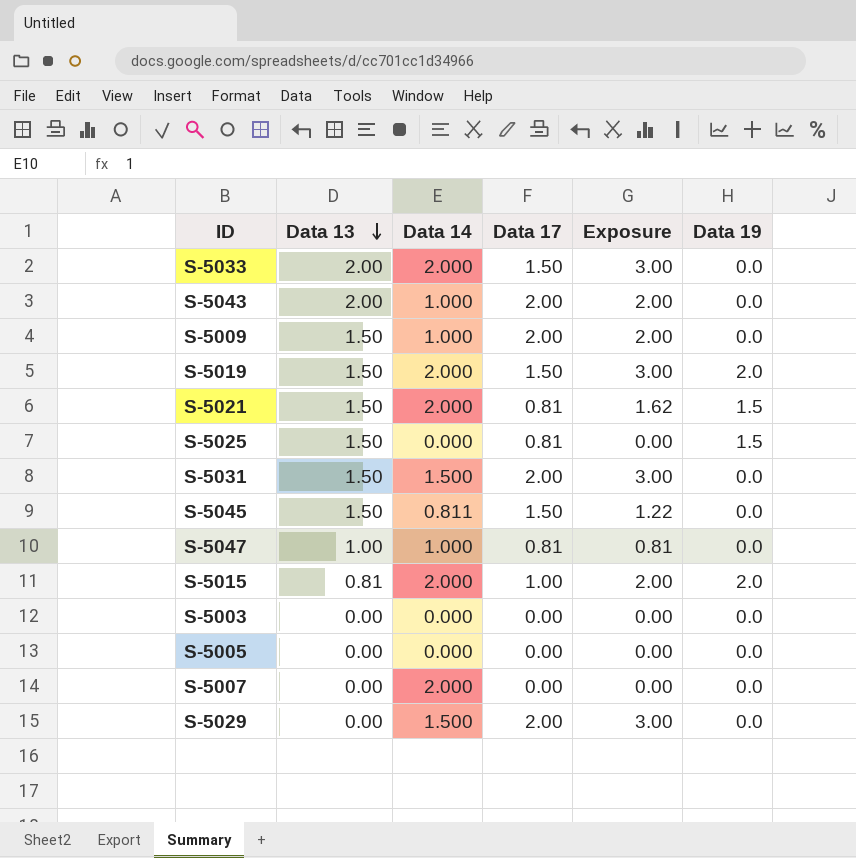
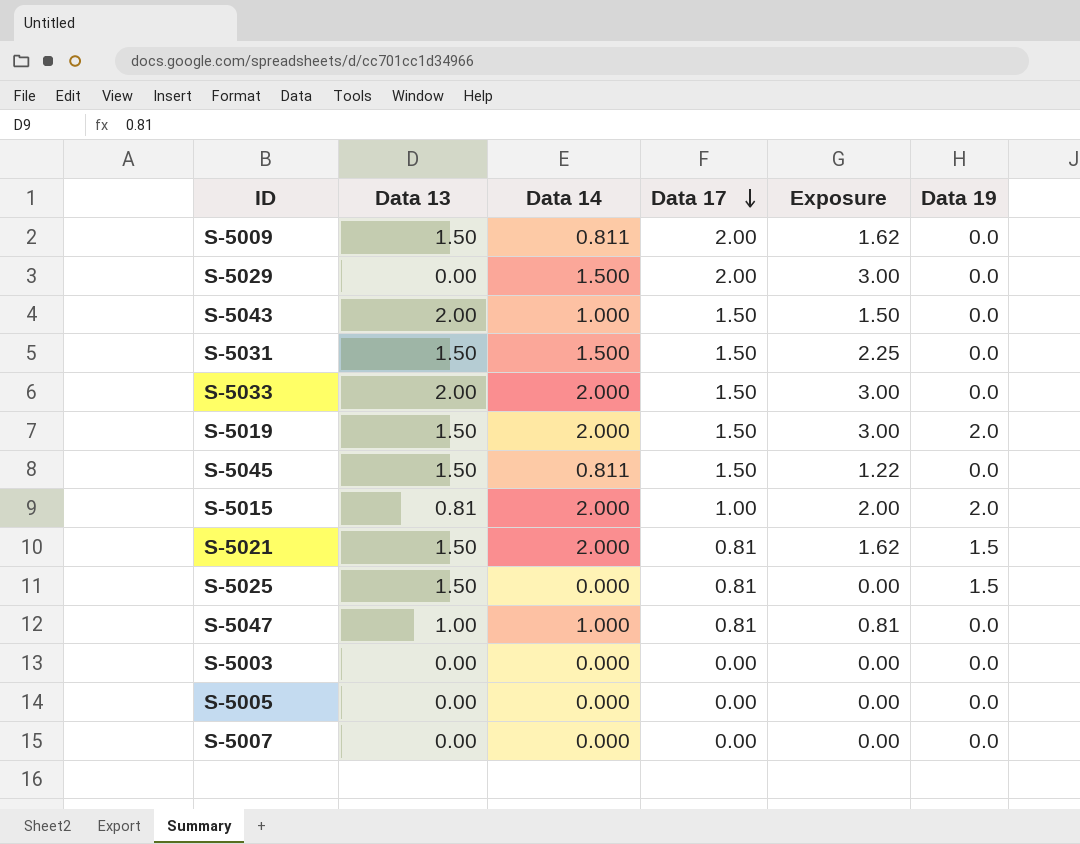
row order: Data 13 descending -> Data 17 descending
S-5009 | Data 14: 1.000 -> 0.811
S-5009 | Exposure: 2.00 -> 1.62
S-5043 | Data 17: 2.00 -> 1.50
S-5043 | Exposure: 2.00 -> 1.50
S-5031 | Data 17: 2.00 -> 1.50
S-5031 | Exposure: 3.00 -> 2.25
S-5007 | Data 14: 2.000 -> 0.000

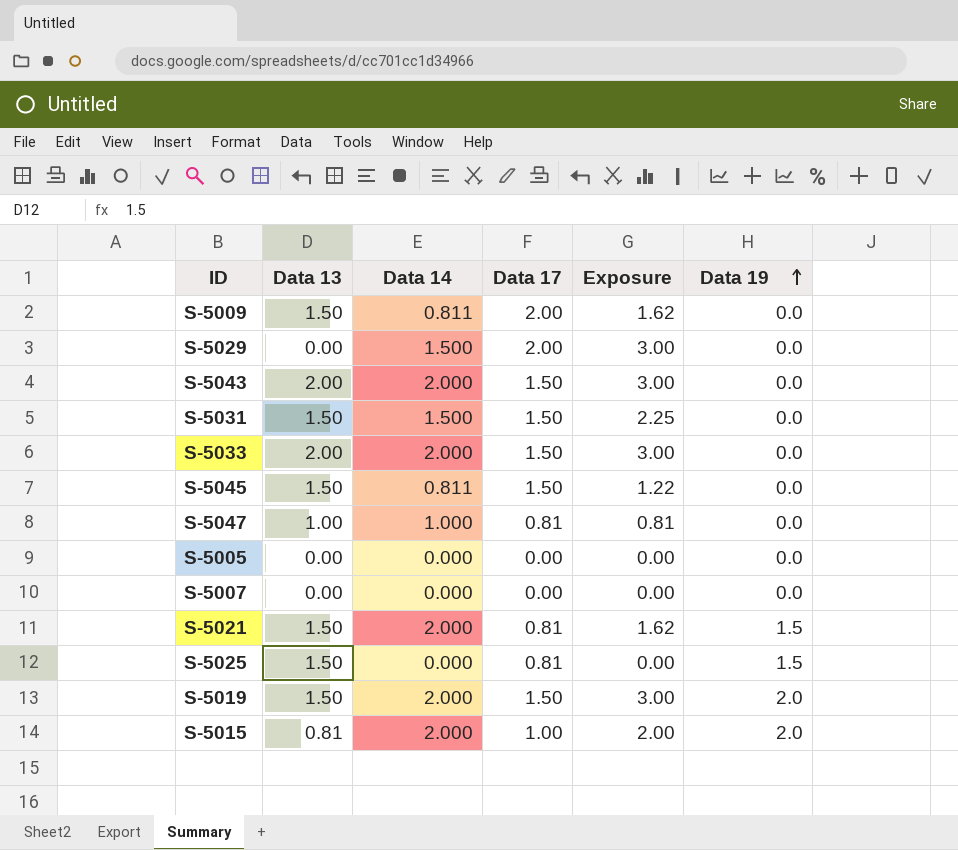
row order: Data 17 descending -> Data 19 ascending
row S-5003: 0.00 | 0.000 | 0.00 | 0.00 | 0.0 -> none
S-5043 | Data 14: 1.000 -> 2.000
S-5043 | Exposure: 1.50 -> 3.00

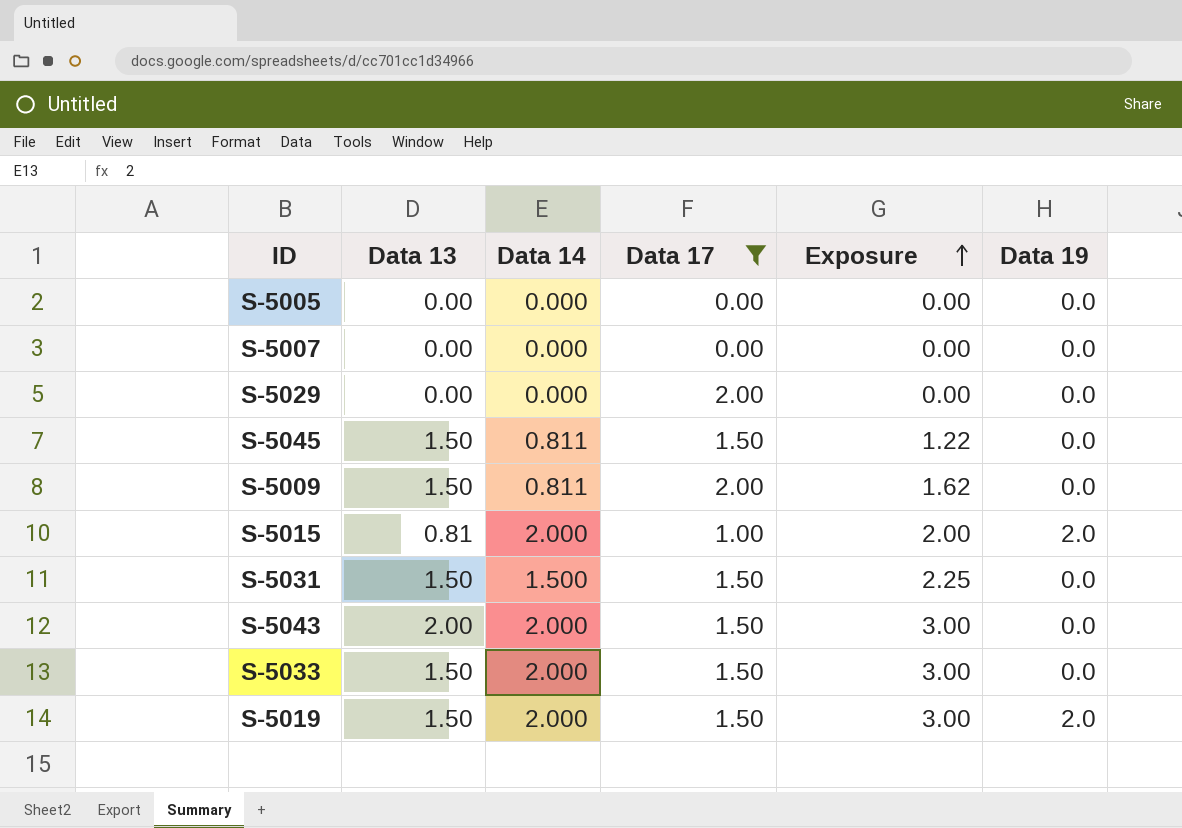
filter: none -> Data 17 != 0.81
row order: Data 19 ascending -> Exposure ascending
S-5029 | Data 14: 1.500 -> 0.000
S-5029 | Exposure: 3.00 -> 0.00
S-5033 | Data 13: 2.00 -> 1.50

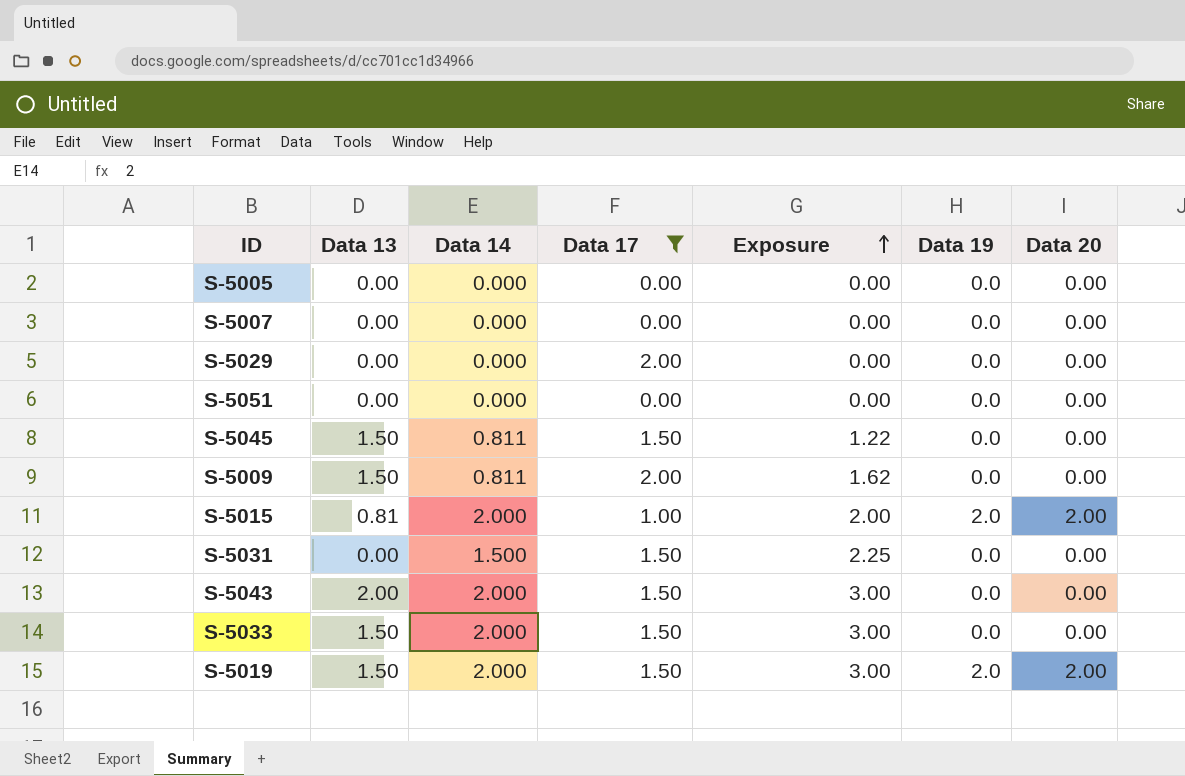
column Data 20 | position: none -> 7
row S-5051: none -> 0.00 | 0.000 | 0.00 | 0.00 | 0.0 | 0.00
S-5031 | Data 13: 1.50 -> 0.00

